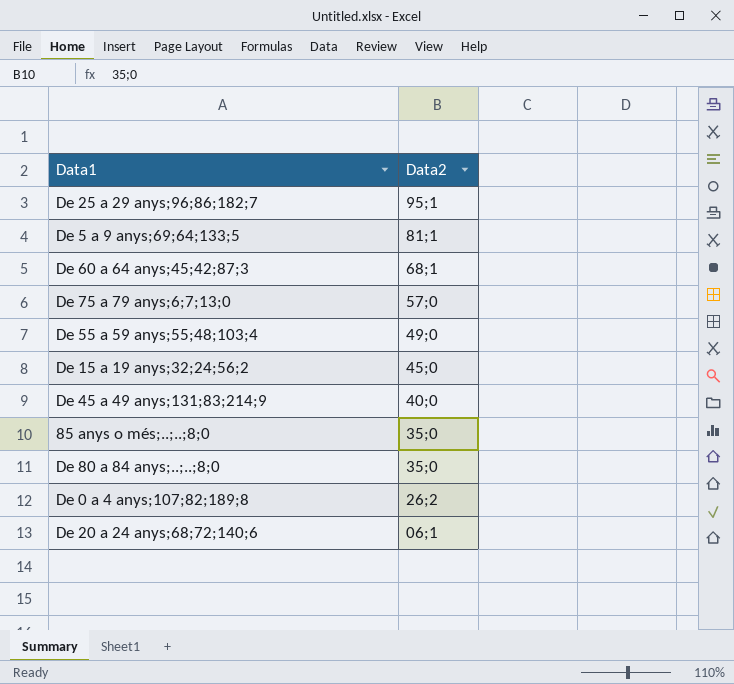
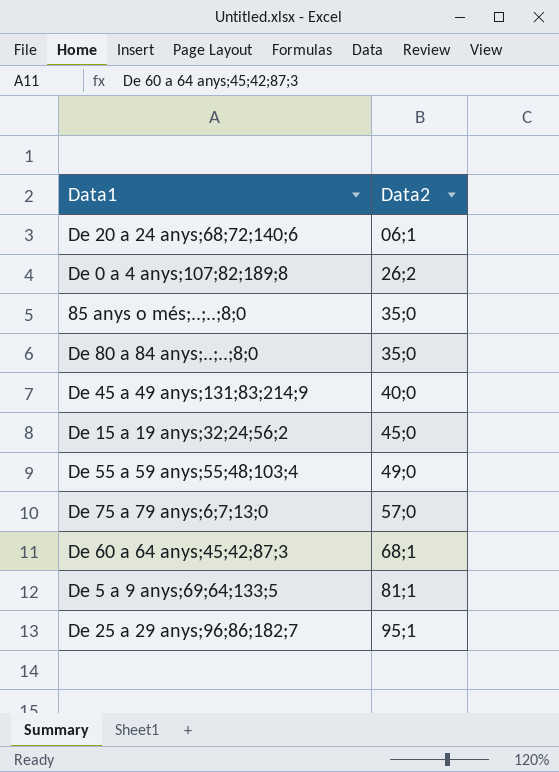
row order: Data2 descending -> Data2 ascending

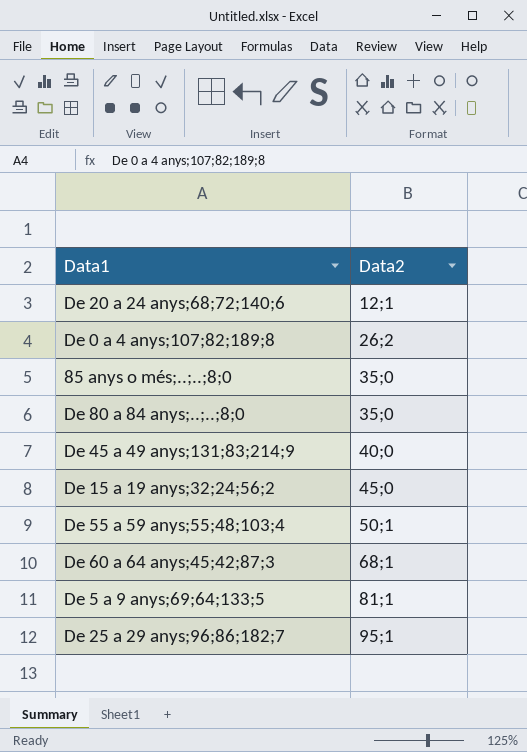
row De 75 a 79 anys;6;7;13;0: 57;0 -> none
De 20 a 24 anys;68;72;140;6 | Data2: 06;1 -> 12;1
De 55 a 59 anys;55;48;103;4 | Data2: 49;0 -> 50;1

